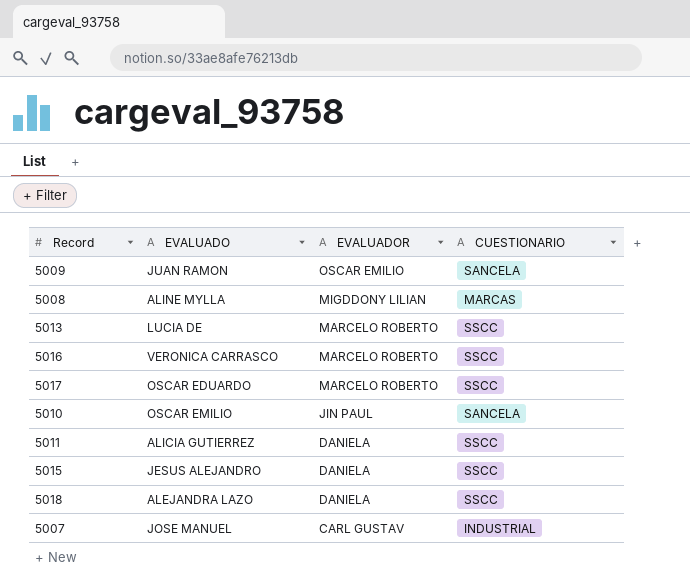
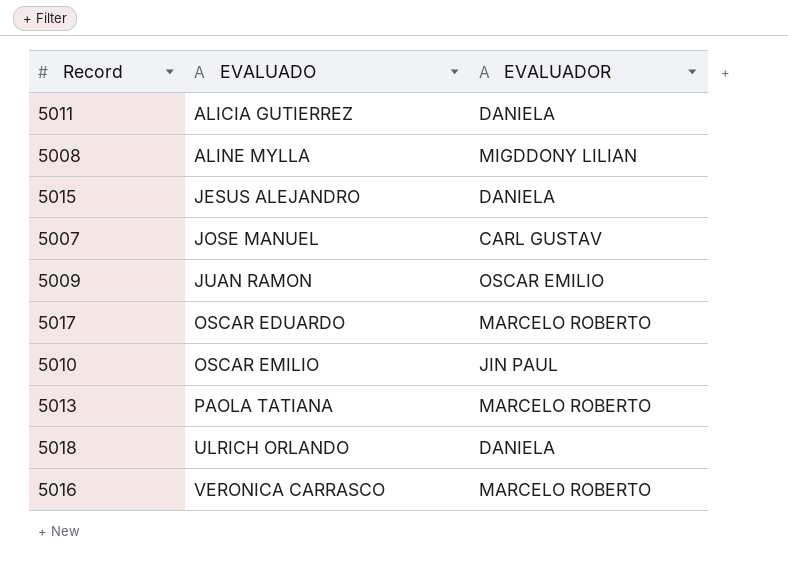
row order: EVALUADOR descending -> EVALUADO ascending
column CUESTIONARIO | position: 4 -> none
5013 | EVALUADO: LUCIA DE -> PAOLA TATIANA
5018 | EVALUADO: ALEJANDRA LAZO -> ULRICH ORLANDO

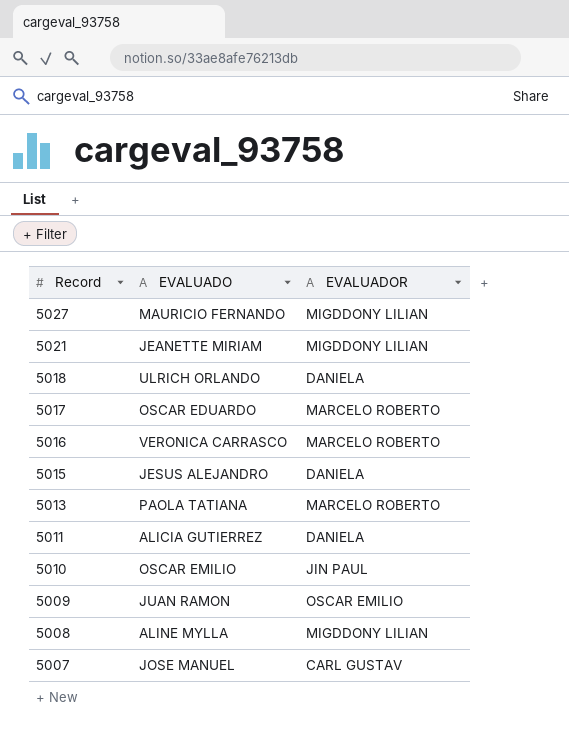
row order: EVALUADO ascending -> Record descending
row 5027: none -> MAURICIO FERNANDO | MIGDDONY LILIAN
row 5021: none -> JEANETTE MIRIAM | MIGDDONY LILIAN

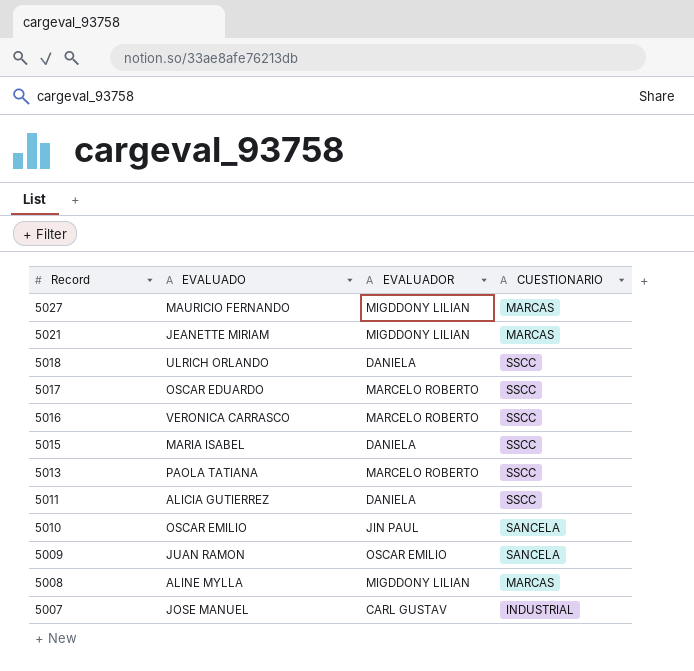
column CUESTIONARIO | position: none -> 4
5015 | EVALUADO: JESUS ALEJANDRO -> MARIA ISABEL

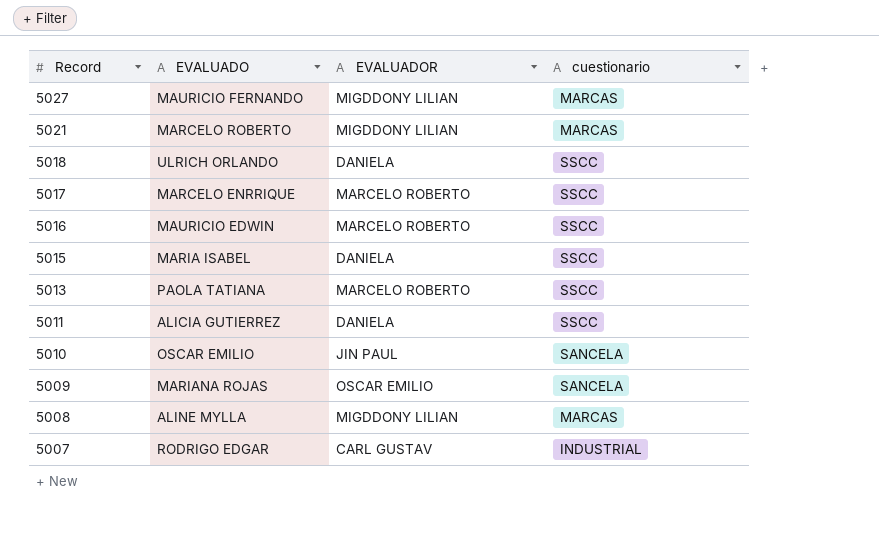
column name: CUESTIONARIO -> cuestionario
5021 | EVALUADO: JEANETTE MIRIAM -> MARCELO ROBERTO
5017 | EVALUADO: OSCAR EDUARDO -> MARCELO ENRRIQUE
5016 | EVALUADO: VERONICA CARRASCO -> MAURICIO EDWIN
5009 | EVALUADO: JUAN RAMON -> MARIANA ROJAS
5007 | EVALUADO: JOSE MANUEL -> RODRIGO EDGAR

